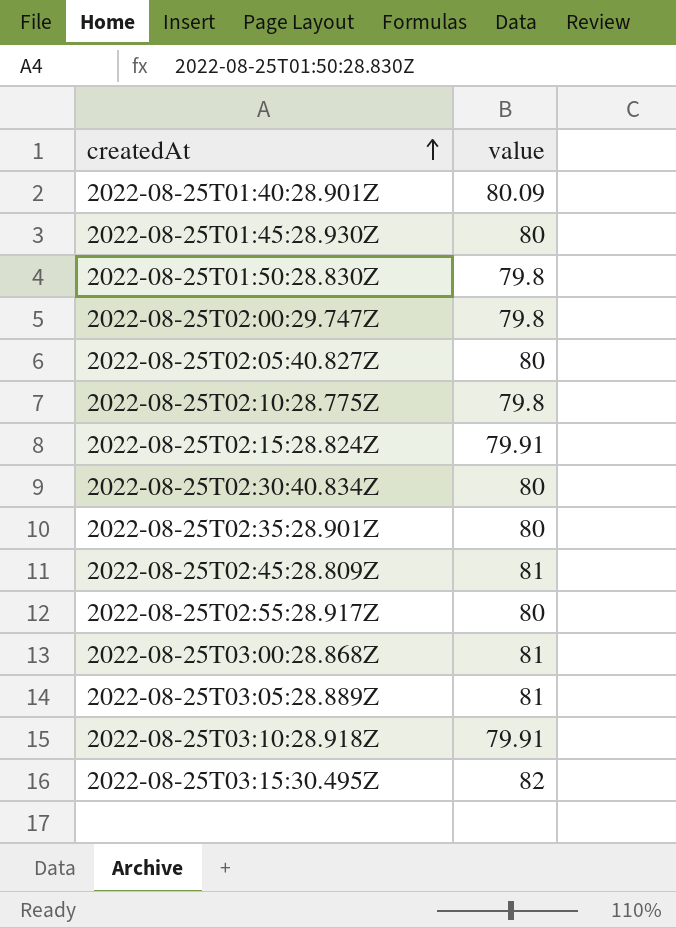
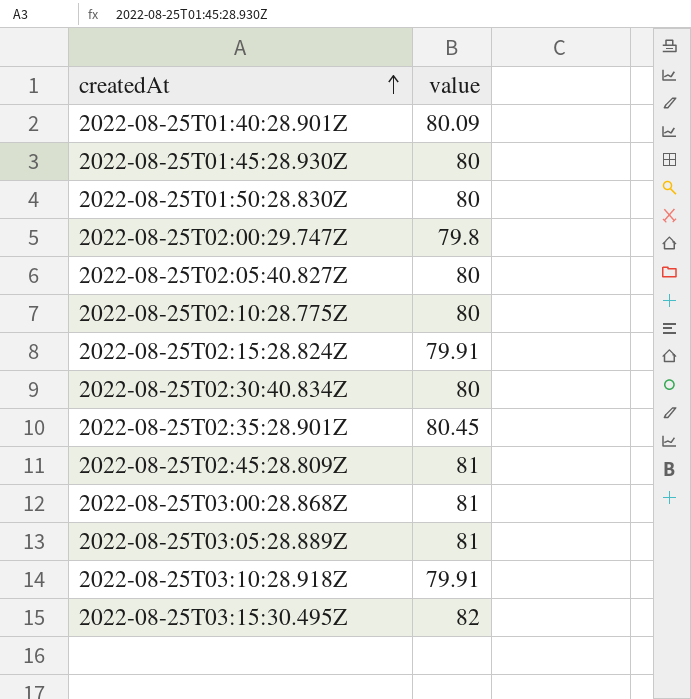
row 2022-08-25T02:55:28.917Z: 80 -> none
2022-08-25T01:50:28.830Z | value: 79.8 -> 80
2022-08-25T02:10:28.775Z | value: 79.8 -> 80
2022-08-25T02:35:28.901Z | value: 80 -> 80.45

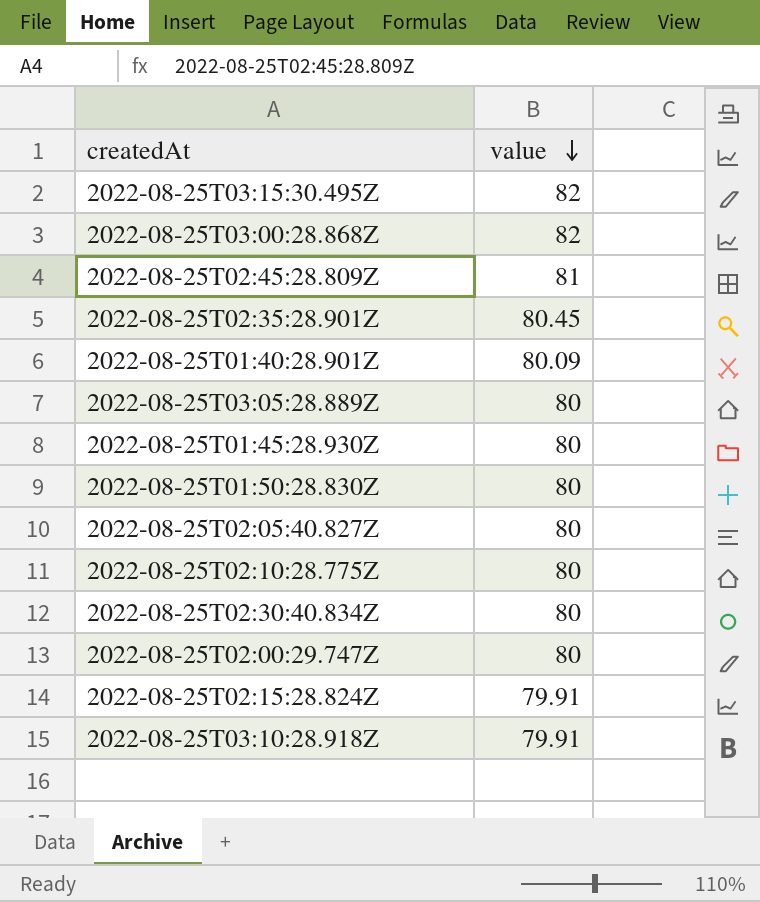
row order: createdAt ascending -> value descending
2022-08-25T03:00:28.868Z | value: 81 -> 82
2022-08-25T03:05:28.889Z | value: 81 -> 80
2022-08-25T02:00:29.747Z | value: 79.8 -> 80

